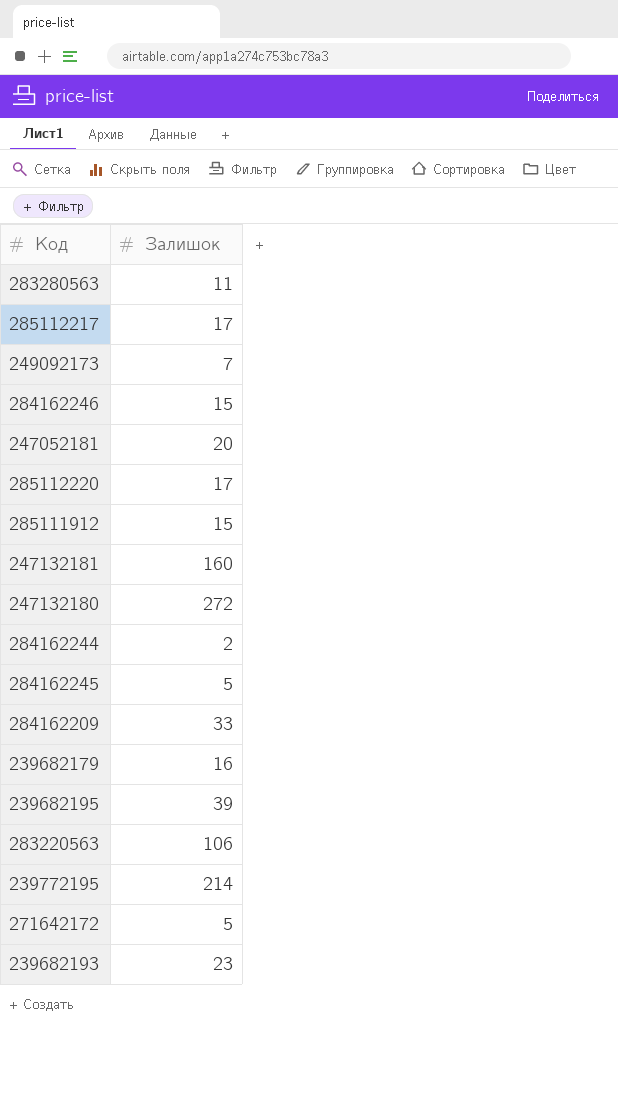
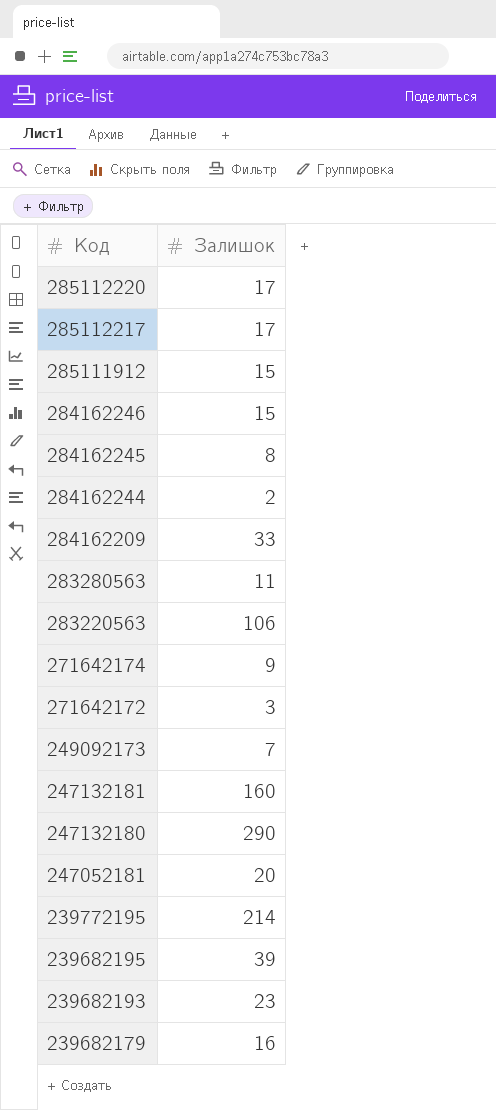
row order: none -> Код descending
284162245 | Залишок: 5 -> 8
row 271642174: none -> 9
271642172 | Залишок: 5 -> 3
247132180 | Залишок: 272 -> 290

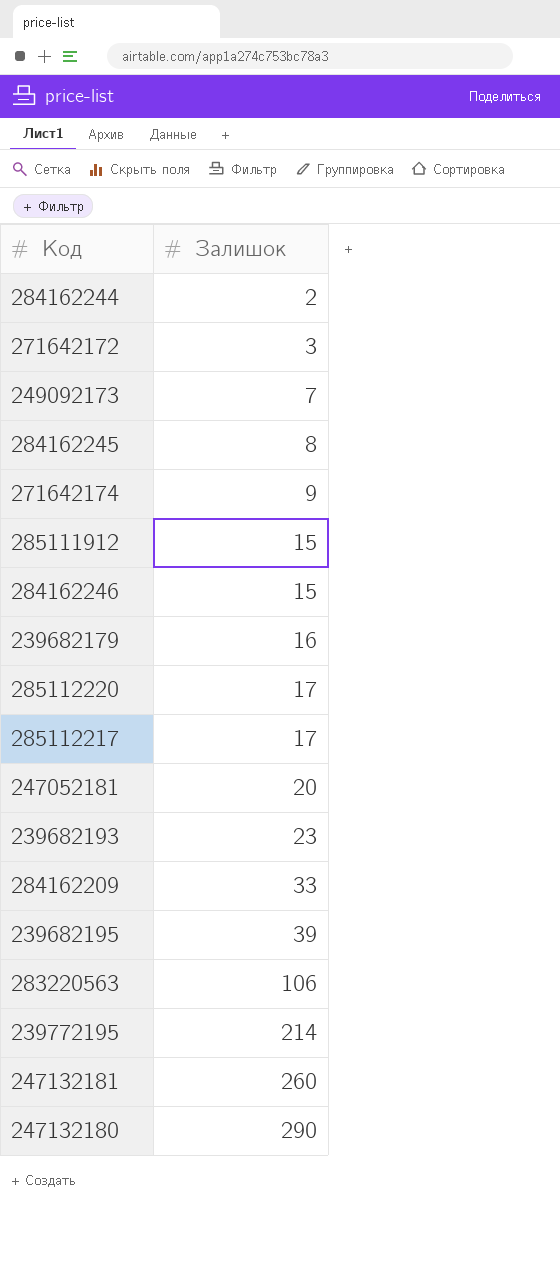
row order: Код descending -> Залишок ascending
row 283280563: 11 -> none
247132181 | Залишок: 160 -> 260

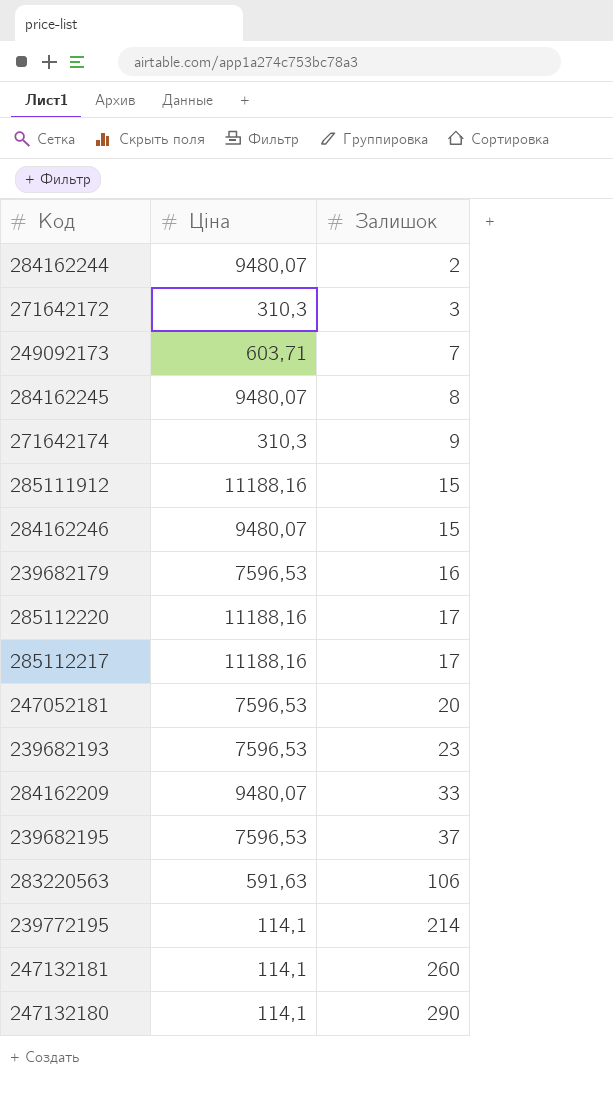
column Ціна | position: none -> 2
239682195 | Залишок: 39 -> 37

